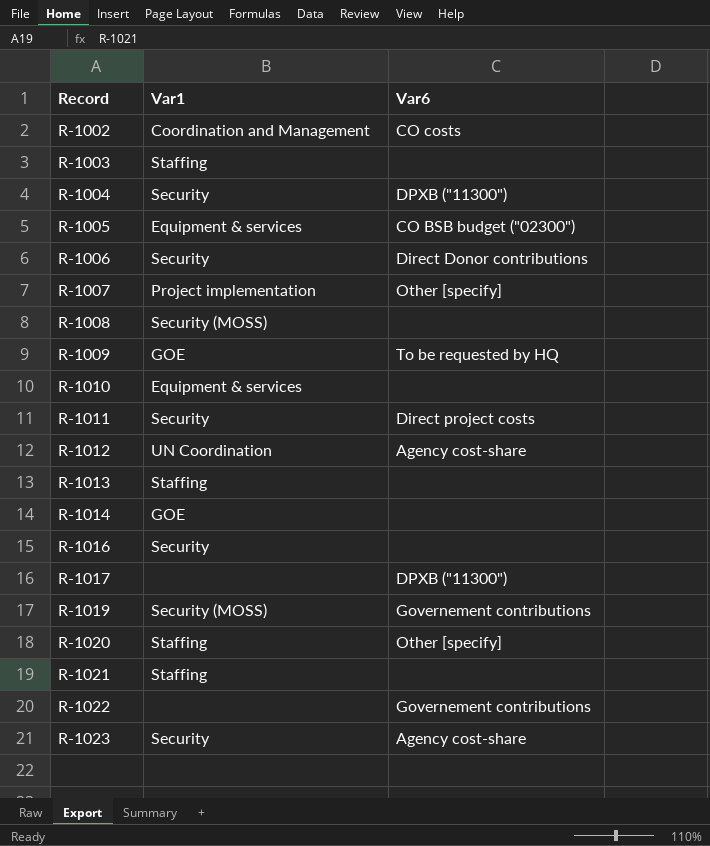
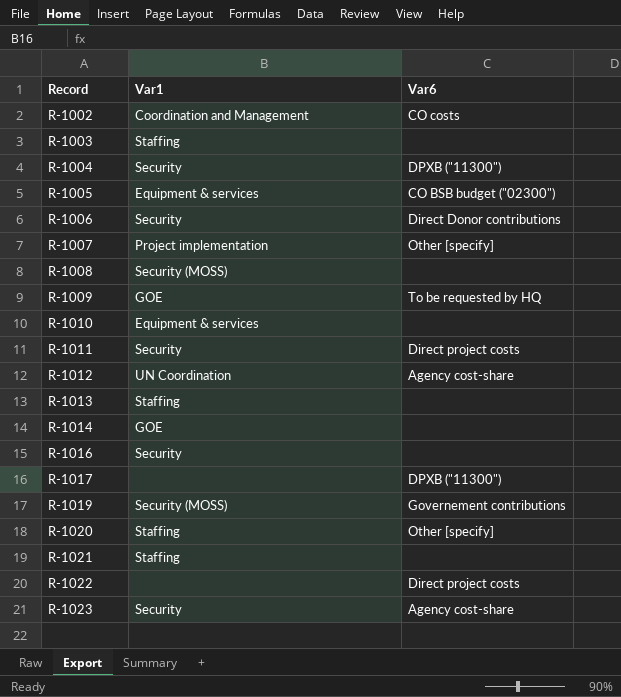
R-1022 | Var6: Governement contributions -> Direct project costs

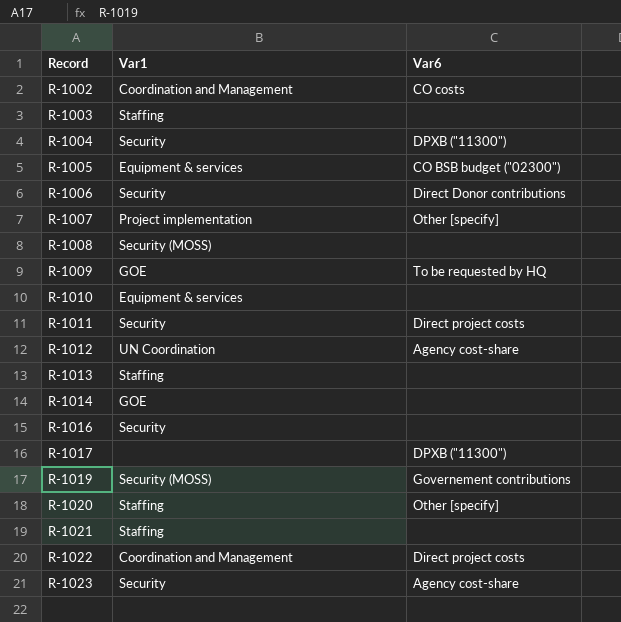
R-1022 | Var1: none -> Coordination and Management

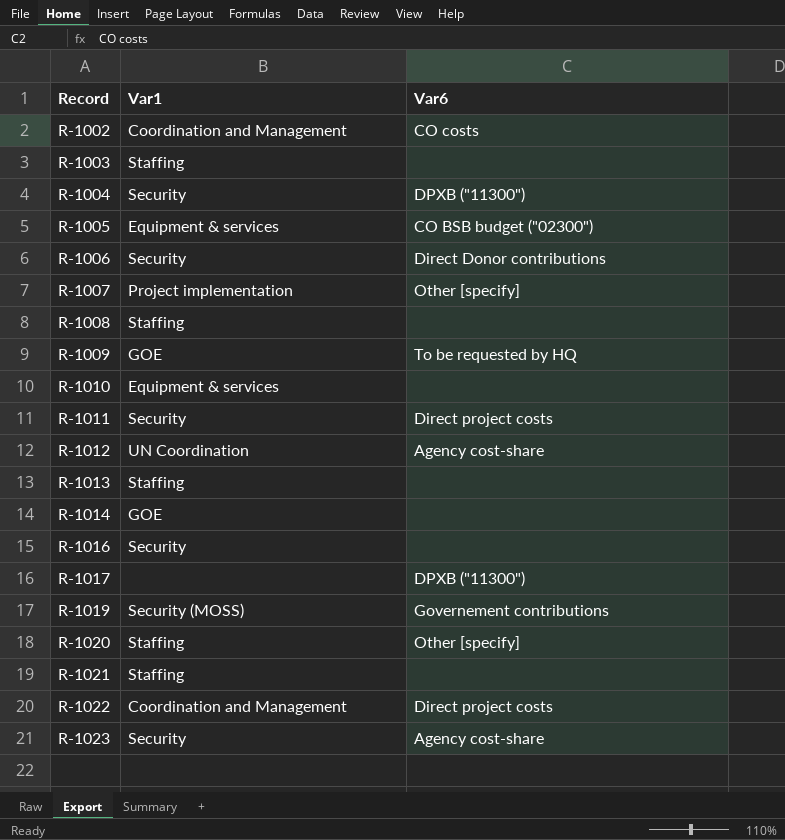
R-1008 | Var1: Security (MOSS) -> Staffing

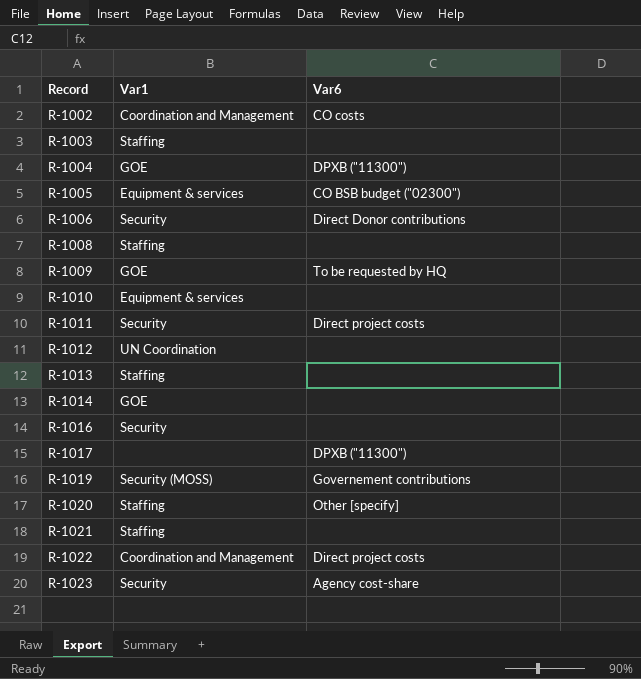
row R-1007: Project implementation | Other [specify] -> none
R-1004 | Var1: Security -> GOE
R-1012 | Var6: Agency cost-share -> none

